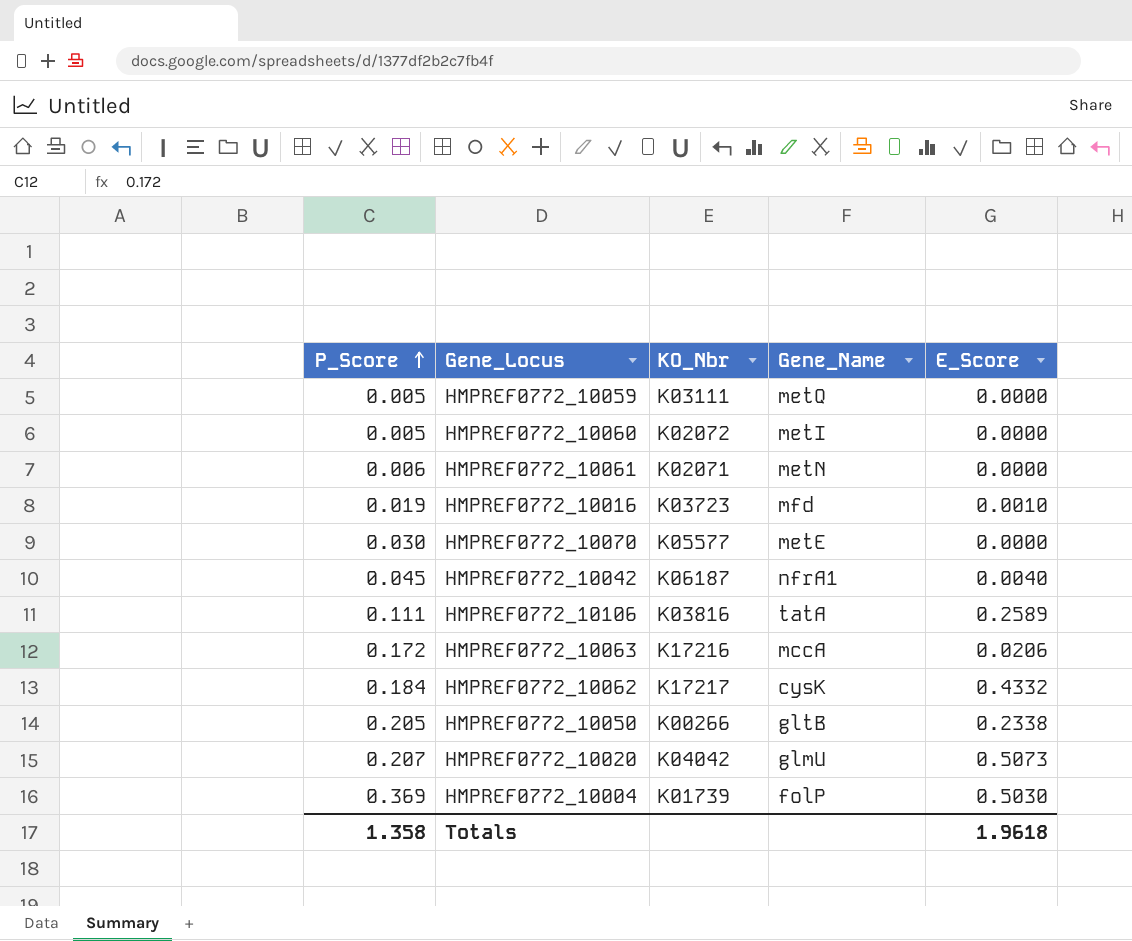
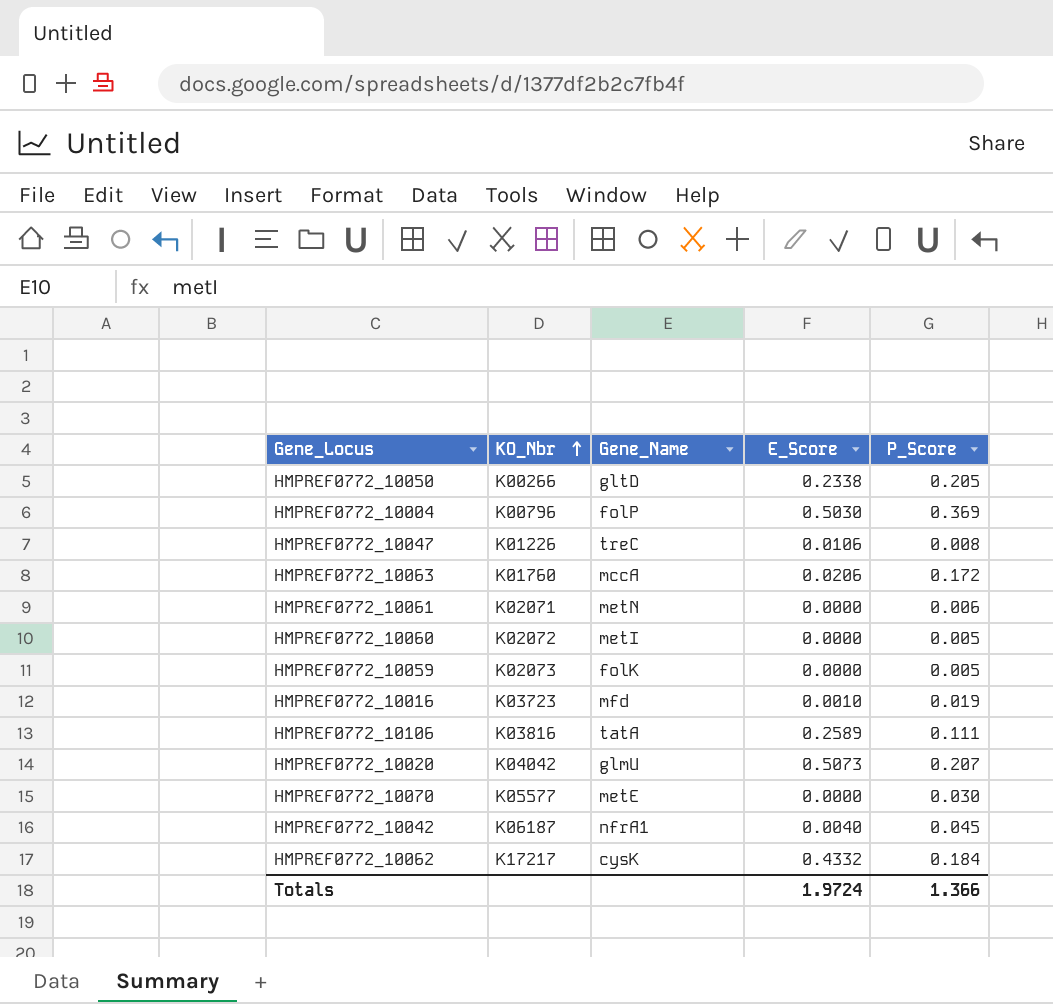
row order: P_Score ascending -> KO_Nbr ascending
column P_Score | position: 1 -> 5
HMPREF0772_10050 | Gene_Name: gltB -> gltD
HMPREF0772_10004 | KO_Nbr: K01739 -> K00796
row HMPREF0772_10047: none -> K01226 | treC | 0.0106 | 0.008
HMPREF0772_10063 | KO_Nbr: K17216 -> K01760
HMPREF0772_10059 | KO_Nbr: K03111 -> K02073
HMPREF0772_10059 | Gene_Name: metQ -> folK
Totals | E_Score: 1.9618 -> 1.9724
Totals | P_Score: 1.358 -> 1.366

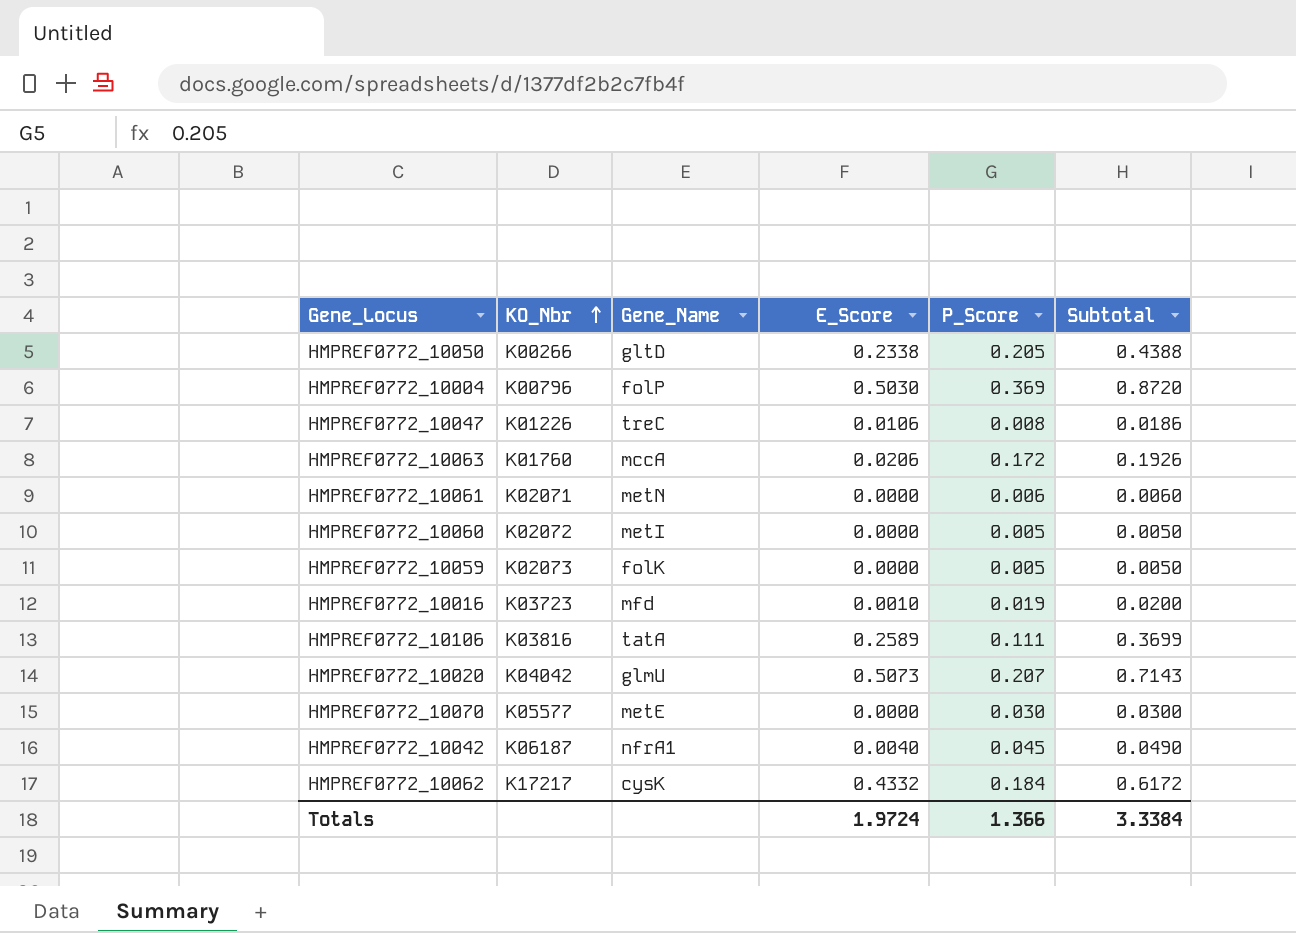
column Subtotal | formula: none -> [E_Score] + [P_Score]

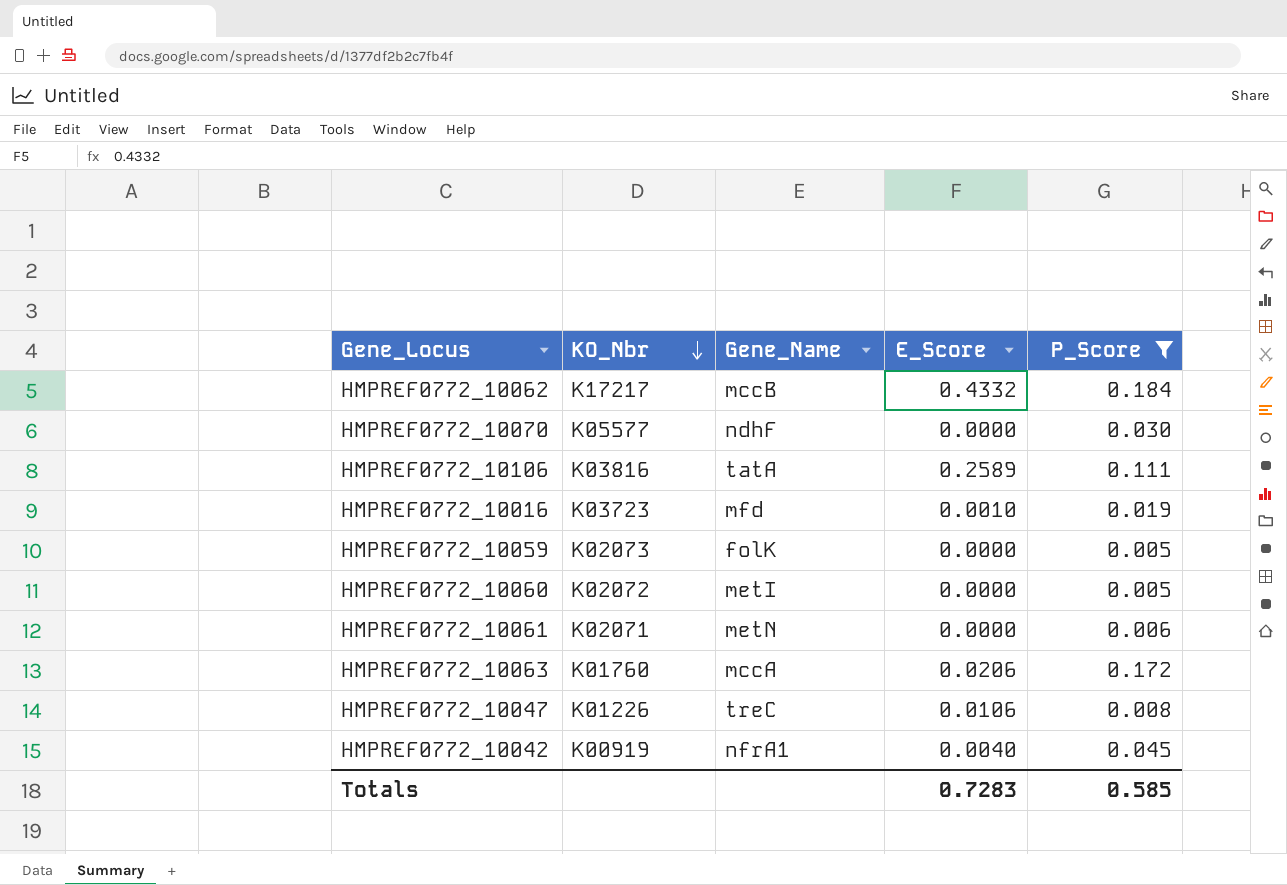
filter: none -> P_Score <= 0.184
row order: KO_Nbr ascending -> KO_Nbr descending
column Subtotal | formula: [E_Score] + [P_Score] -> none
HMPREF0772_10062 | Gene_Name: cysK -> mccB
HMPREF0772_10070 | Gene_Name: metE -> ndhF
HMPREF0772_10042 | KO_Nbr: K06187 -> K00919
Totals | E_Score: 1.9724 -> 0.7283
Totals | P_Score: 1.366 -> 0.585

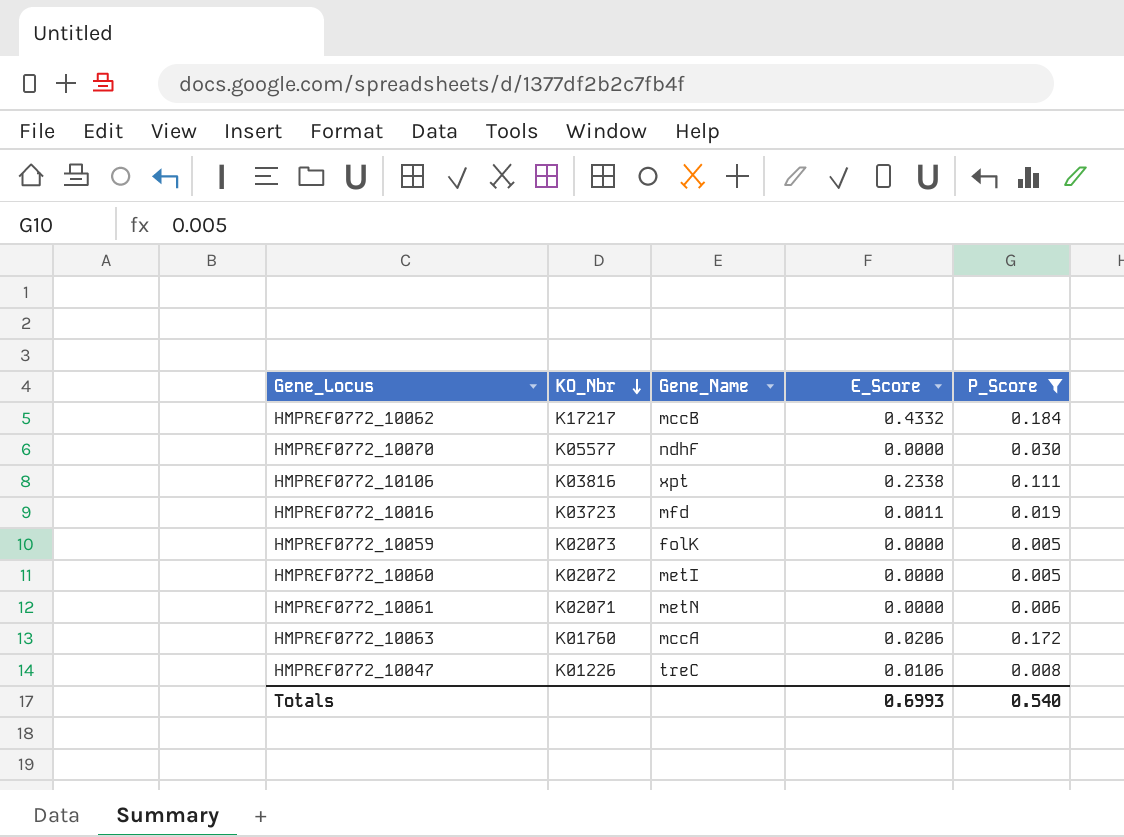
row HMPREF0772_10042: K00919 | nfrA1 | 0.0040 | 0.045 -> none
HMPREF0772_10106 | Gene_Name: tatA -> xpt
HMPREF0772_10106 | E_Score: 0.2589 -> 0.2338
HMPREF0772_10016 | E_Score: 0.0010 -> 0.0011
Totals | E_Score: 0.7283 -> 0.6993
Totals | P_Score: 0.585 -> 0.540

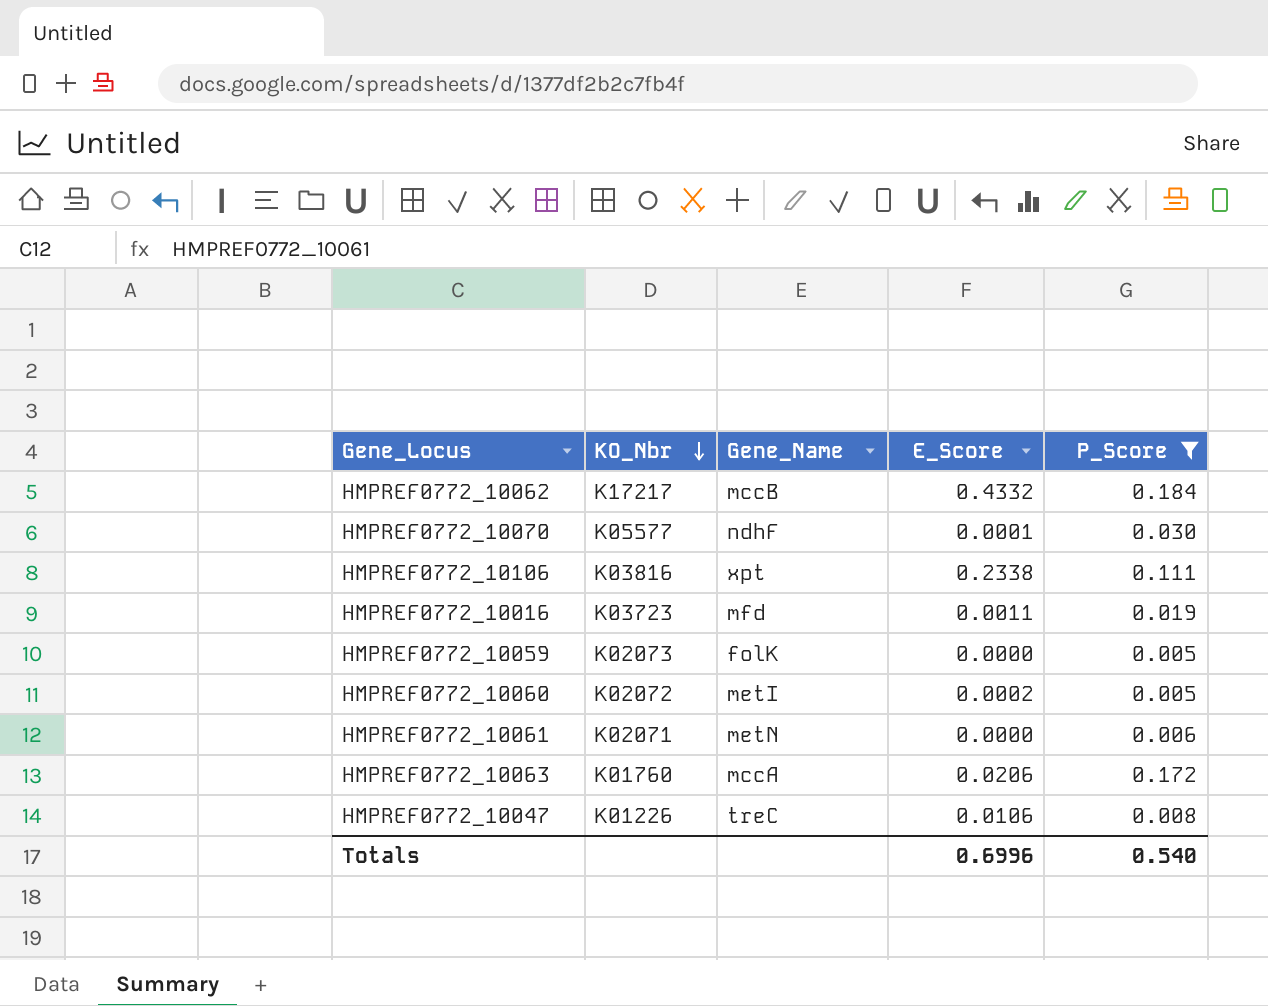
HMPREF0772_10070 | E_Score: 0.0000 -> 0.0001
HMPREF0772_10060 | E_Score: 0.0000 -> 0.0002
Totals | E_Score: 0.6993 -> 0.6996

